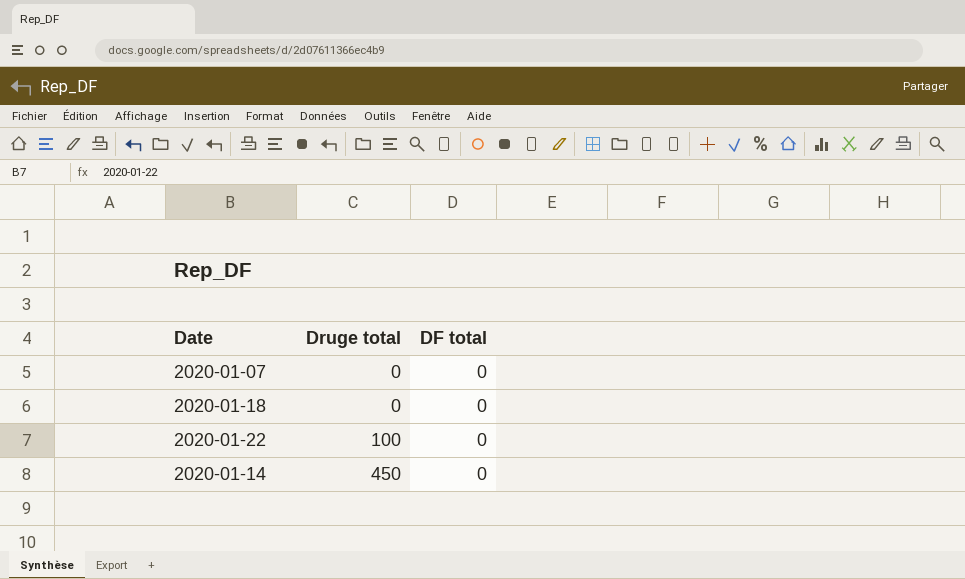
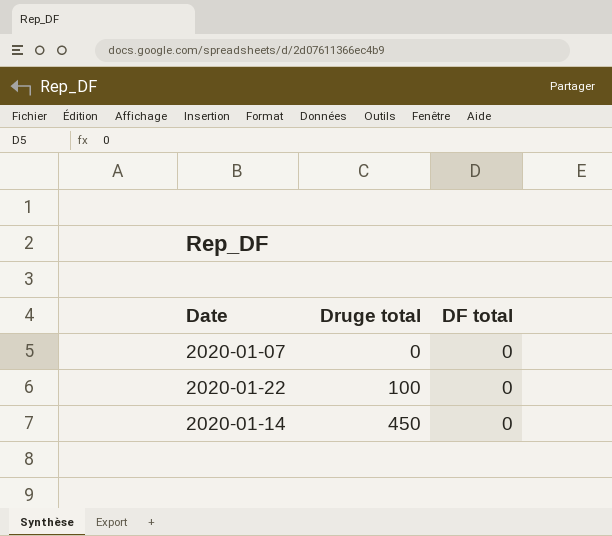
row 2020-01-18: 0 | 0 -> none

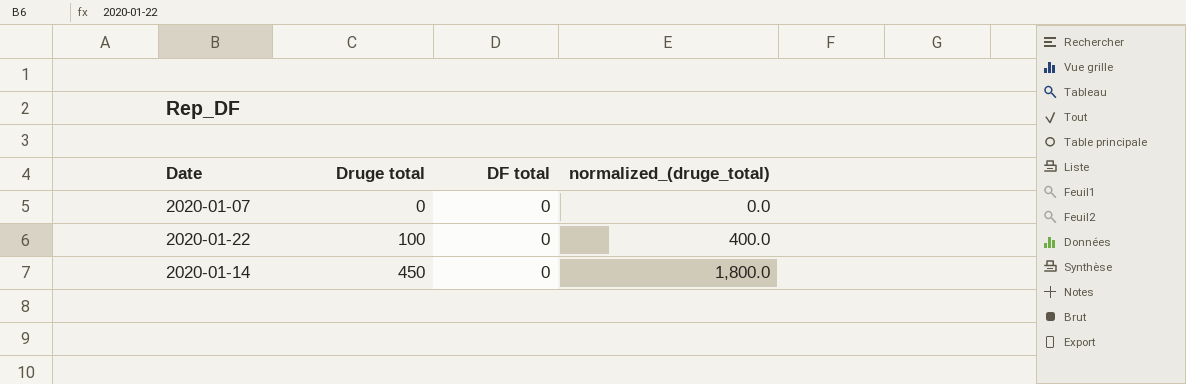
column normalized_(druge_total) | formula: none -> [Druge total] * 4

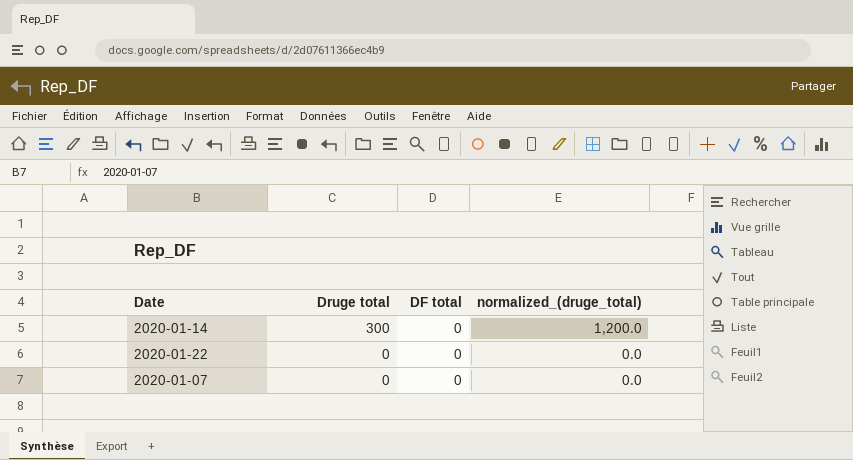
row order: Druge total ascending -> Druge total descending
2020-01-14 | Druge total: 450 -> 300
2020-01-14 | normalized_(druge_total): 1,800.0 -> 1,200.0
2020-01-22 | Druge total: 100 -> 0
2020-01-22 | normalized_(druge_total): 400.0 -> 0.0

